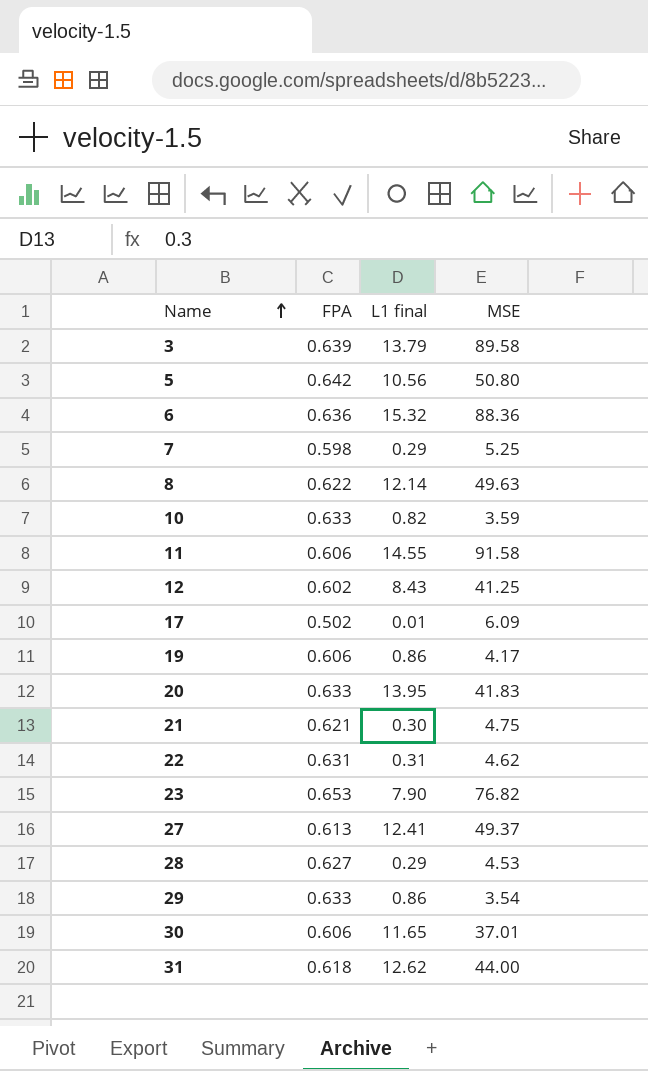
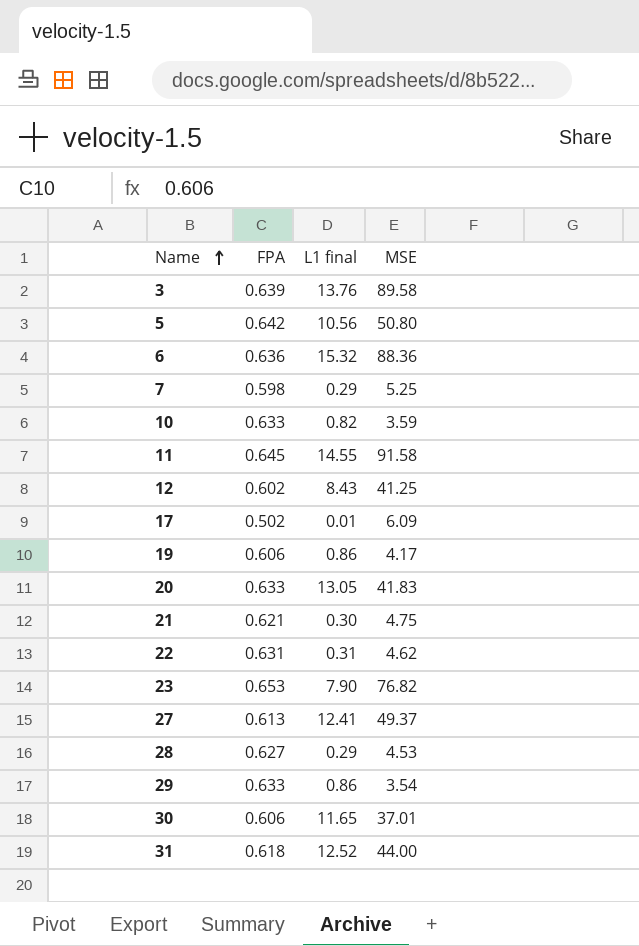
row 8: 0.622 | 12.14 | 49.63 -> none
3 | L1 final: 13.79 -> 13.76
11 | FPA: 0.606 -> 0.645
20 | L1 final: 13.95 -> 13.05
31 | L1 final: 12.62 -> 12.52

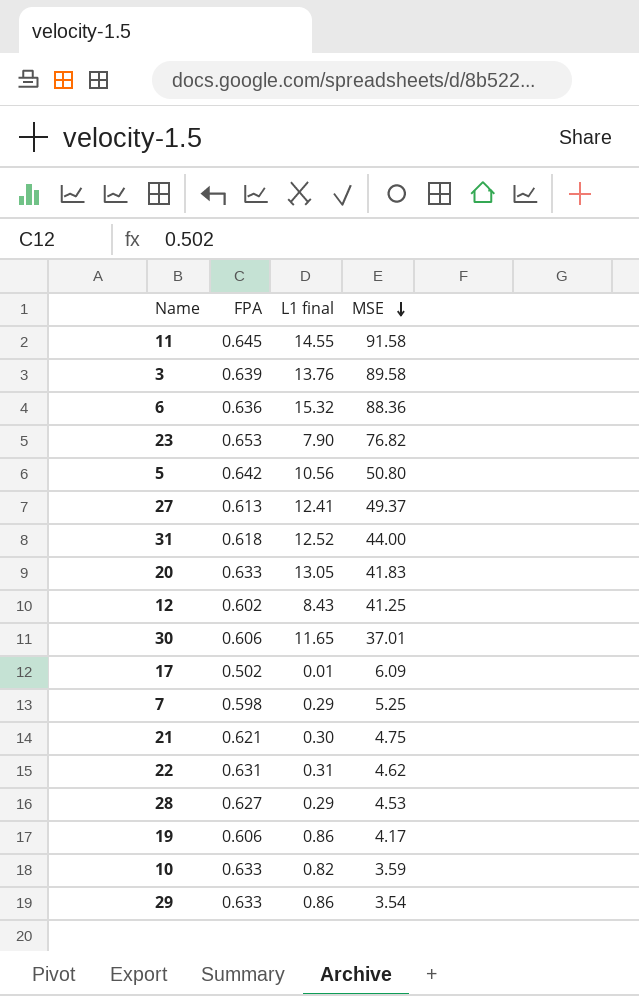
row order: Name ascending -> MSE descending

